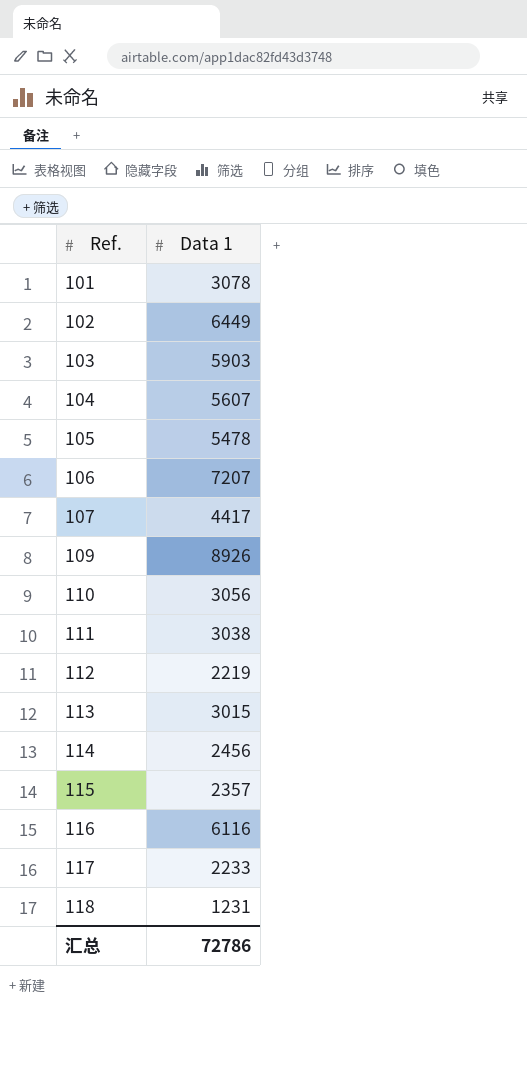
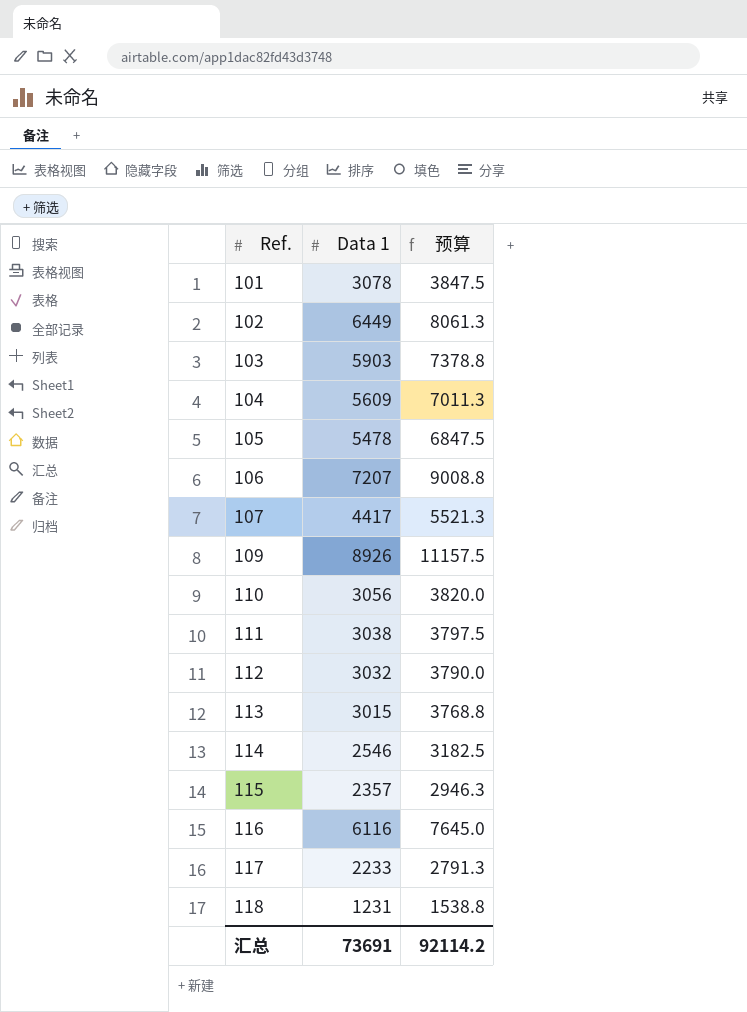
column 预算 | formula: none -> [Data 1] * 1.25
104 | Data 1: 5607 -> 5609
112 | Data 1: 2219 -> 3032
114 | Data 1: 2456 -> 2546
汇总 | Data 1: 72786 -> 73691

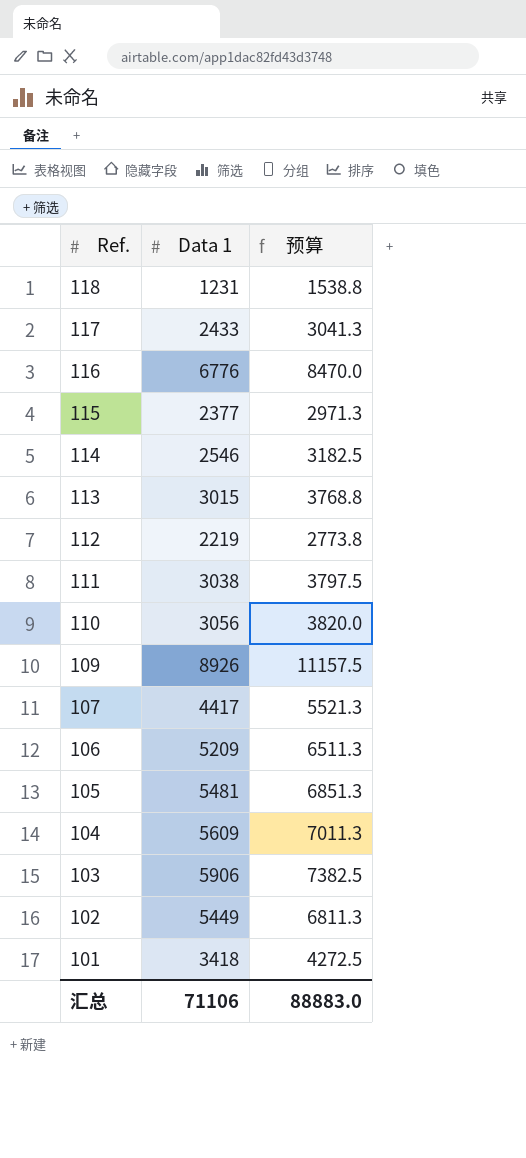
row order: Ref. ascending -> Ref. descending
117 | Data 1: 2233 -> 2433
117 | 预算: 2791.3 -> 3041.3
116 | Data 1: 6116 -> 6776
116 | 预算: 7645.0 -> 8470.0
115 | Data 1: 2357 -> 2377
115 | 预算: 2946.3 -> 2971.3
112 | Data 1: 3032 -> 2219
112 | 预算: 3790.0 -> 2773.8
106 | Data 1: 7207 -> 5209
106 | 预算: 9008.8 -> 6511.3
105 | Data 1: 5478 -> 5481
105 | 预算: 6847.5 -> 6851.3
103 | Data 1: 5903 -> 5906
103 | 预算: 7378.8 -> 7382.5
102 | Data 1: 6449 -> 5449
102 | 预算: 8061.3 -> 6811.3
101 | Data 1: 3078 -> 3418
101 | 预算: 3847.5 -> 4272.5
汇总 | Data 1: 73691 -> 71106
汇总 | 预算: 92114.2 -> 88883.0

